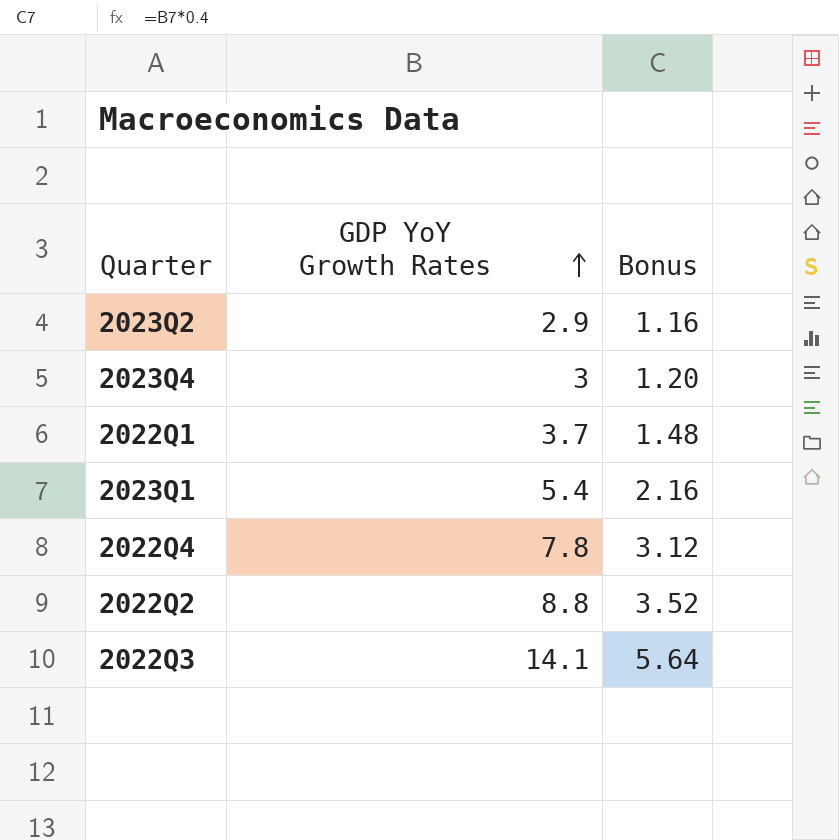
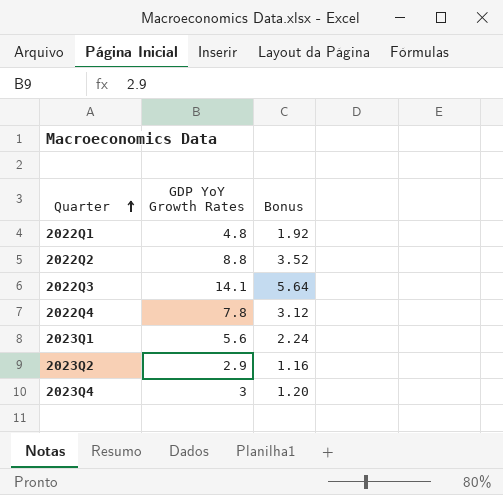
row order: GDP YoY Growth Rates ascending -> Quarter ascending
2022Q1 | GDP YoY Growth Rates: 3.7 -> 4.8
2022Q1 | Bonus: 1.48 -> 1.92
2023Q1 | GDP YoY Growth Rates: 5.4 -> 5.6
2023Q1 | Bonus: 2.16 -> 2.24

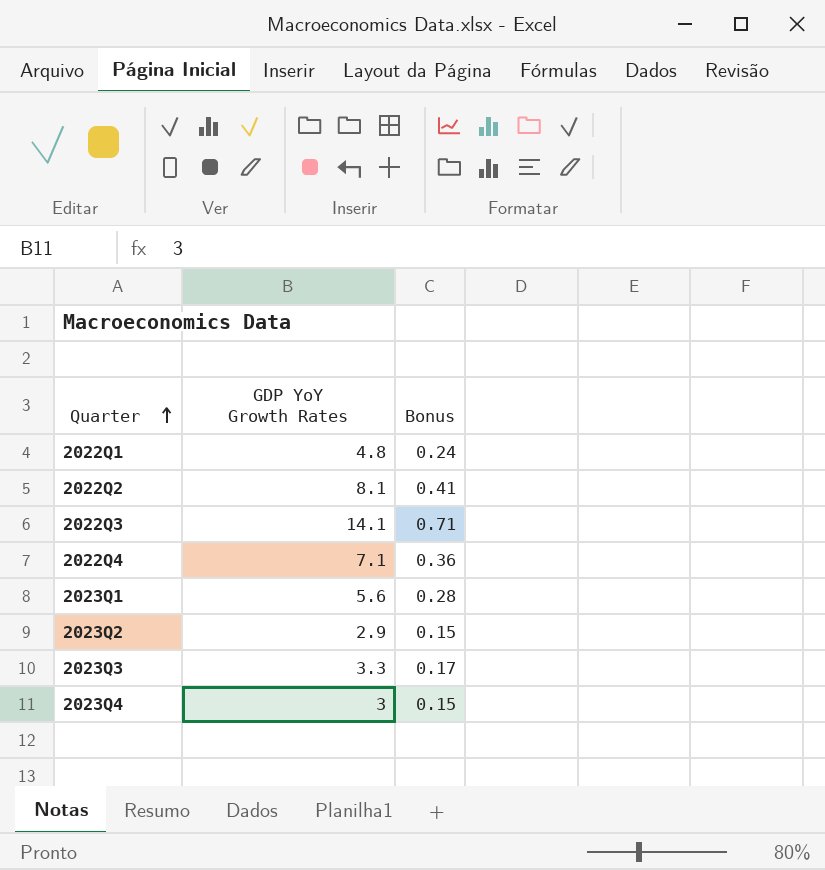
column Bonus | formula: [GDP YoY Growth Rates] * 0.4 -> [GDP YoY Growth Rates] * 0.05
2022Q2 | GDP YoY Growth Rates: 8.8 -> 8.1
2022Q4 | GDP YoY Growth Rates: 7.8 -> 7.1
row 2023Q3: none -> 3.3 | 0.17

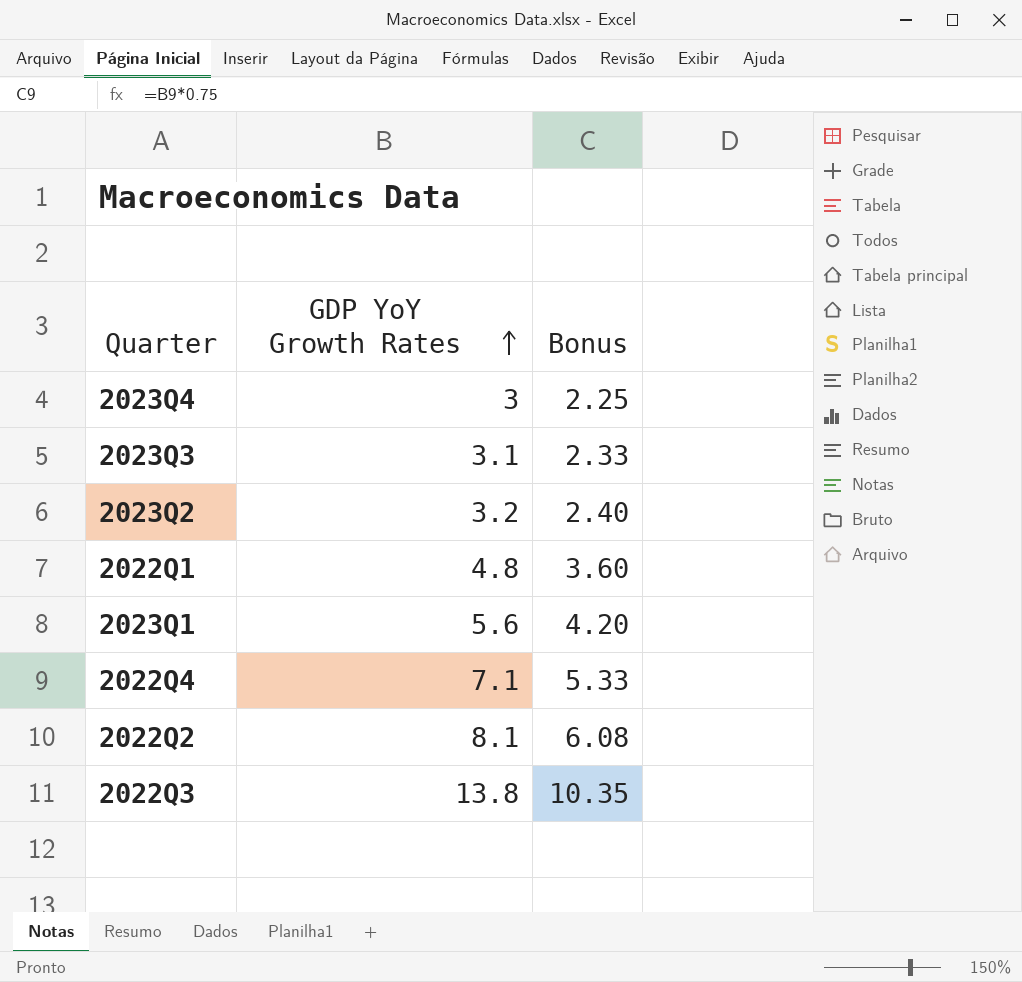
row order: Quarter ascending -> GDP YoY Growth Rates ascending
column Bonus | formula: [GDP YoY Growth Rates] * 0.05 -> [GDP YoY Growth Rates] * 0.75
2023Q3 | GDP YoY Growth Rates: 3.3 -> 3.1
2023Q2 | GDP YoY Growth Rates: 2.9 -> 3.2
2022Q3 | GDP YoY Growth Rates: 14.1 -> 13.8

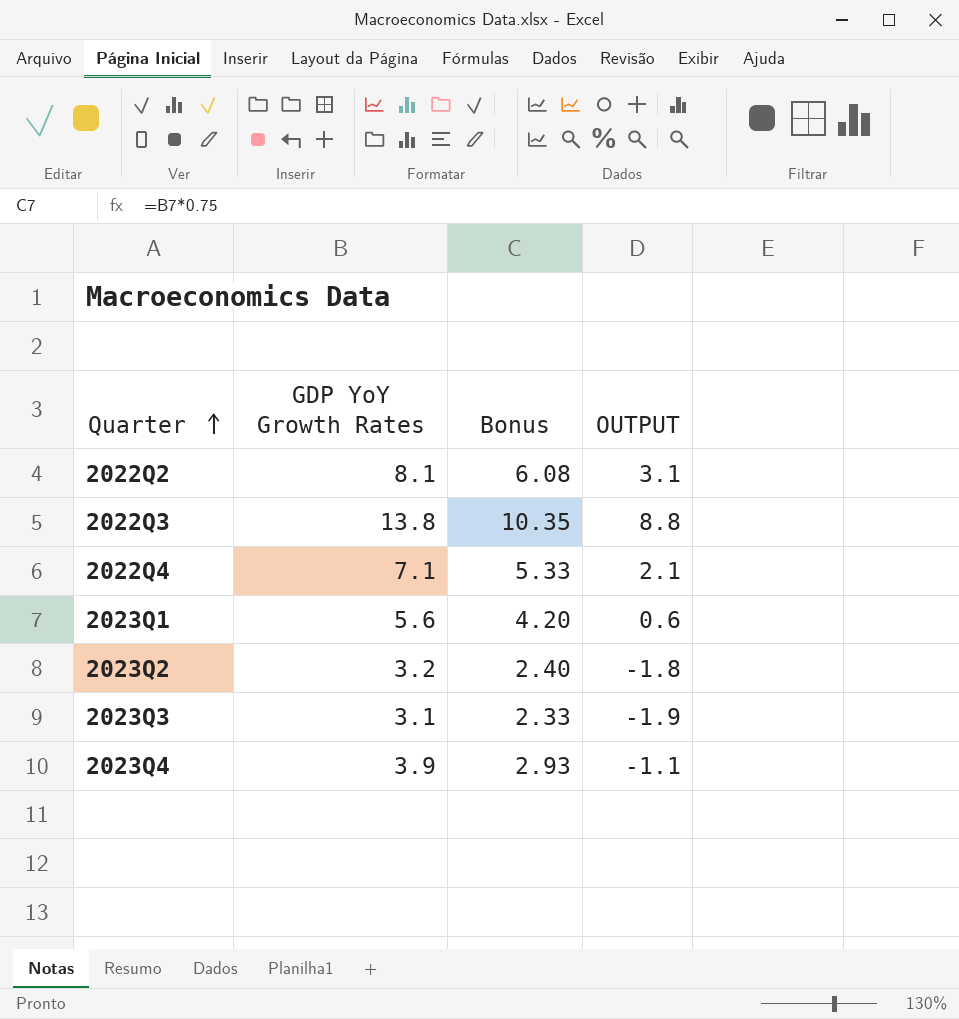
row order: GDP YoY Growth Rates ascending -> Quarter ascending
column OUTPUT | formula: none -> [GDP YoY Growth Rates] - 5
row 2022Q1: 4.8 | 3.60 -> none
2023Q4 | GDP YoY Growth Rates: 3 -> 3.9
2023Q4 | Bonus: 2.25 -> 2.93

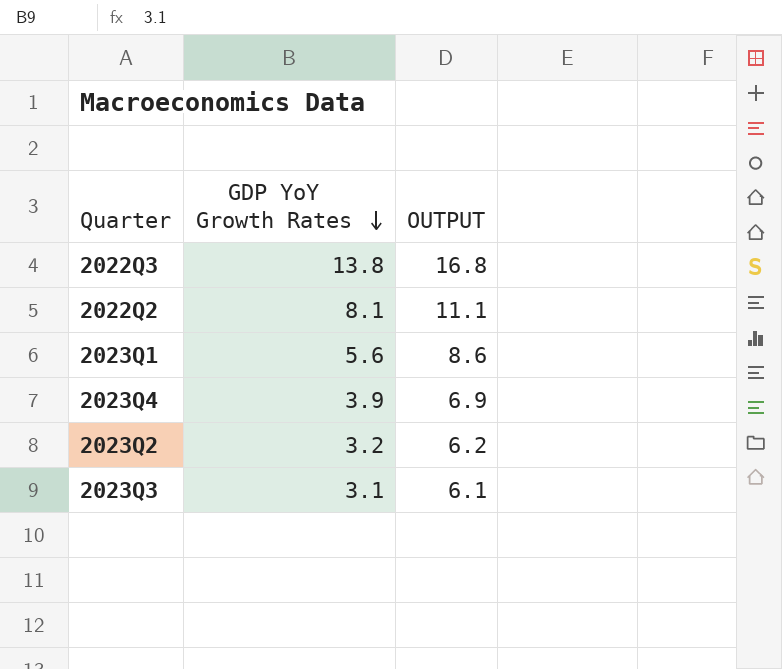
row order: Quarter ascending -> GDP YoY Growth Rates descending
column Bonus | formula: [GDP YoY Growth Rates] * 0.75 -> none
column OUTPUT | formula: [GDP YoY Growth Rates] - 5 -> [GDP YoY Growth Rates] + 3
row 2022Q4: 7.1 | 5.33 | 2.1 -> none

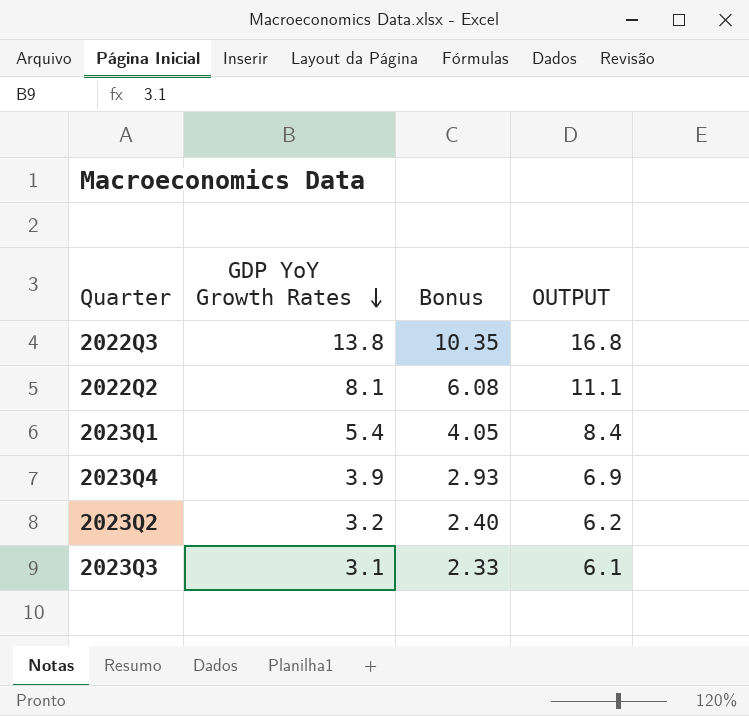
column Bonus | formula: none -> [GDP YoY Growth Rates] * 0.75
2023Q1 | GDP YoY Growth Rates: 5.6 -> 5.4
2023Q1 | OUTPUT: 8.6 -> 8.4

